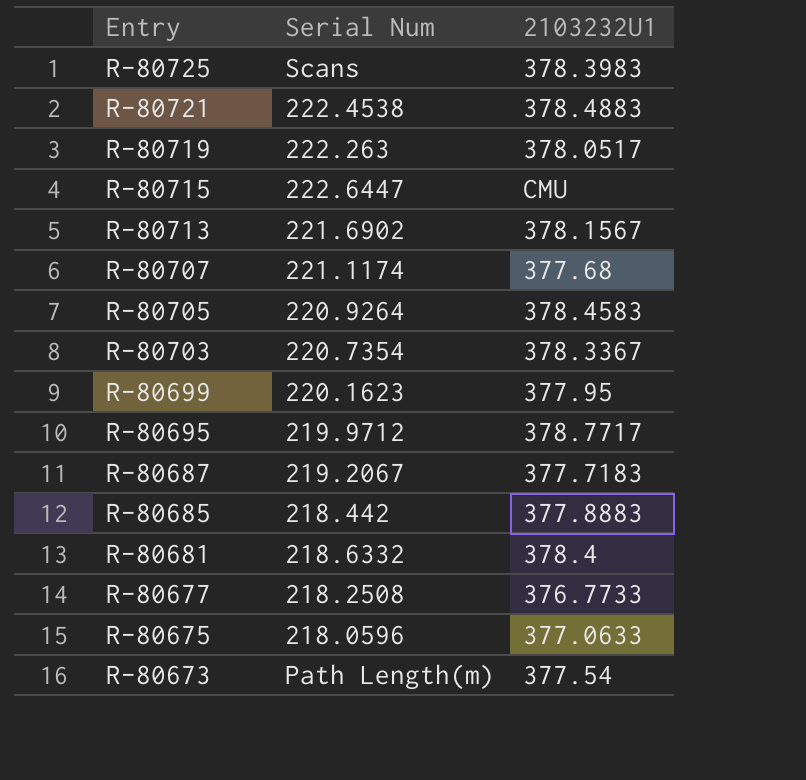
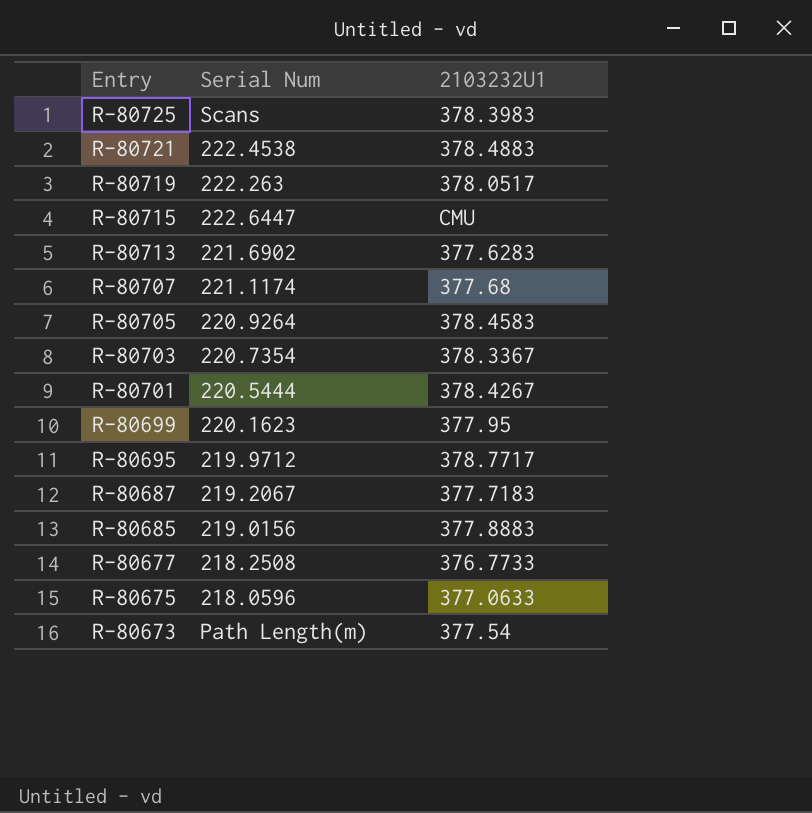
row R-80681: 218.6332 | 378.4 -> none
R-80713 | 2103232U1: 378.1567 -> 377.6283
row R-80701: none -> 220.5444 | 378.4267
R-80685 | Serial Num: 218.442 -> 219.0156

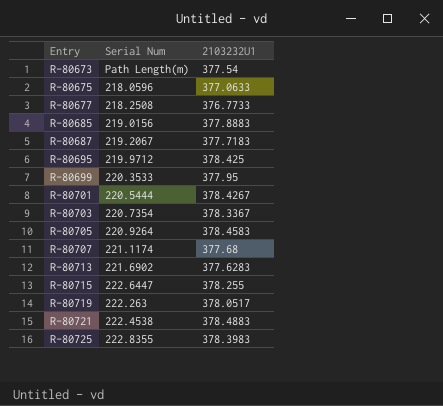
row order: Entry descending -> Entry ascending
R-80695 | 2103232U1: 378.7717 -> 378.425
R-80699 | Serial Num: 220.1623 -> 220.3533
R-80715 | 2103232U1: CMU -> 378.255
R-80725 | Serial Num: Scans -> 222.8355

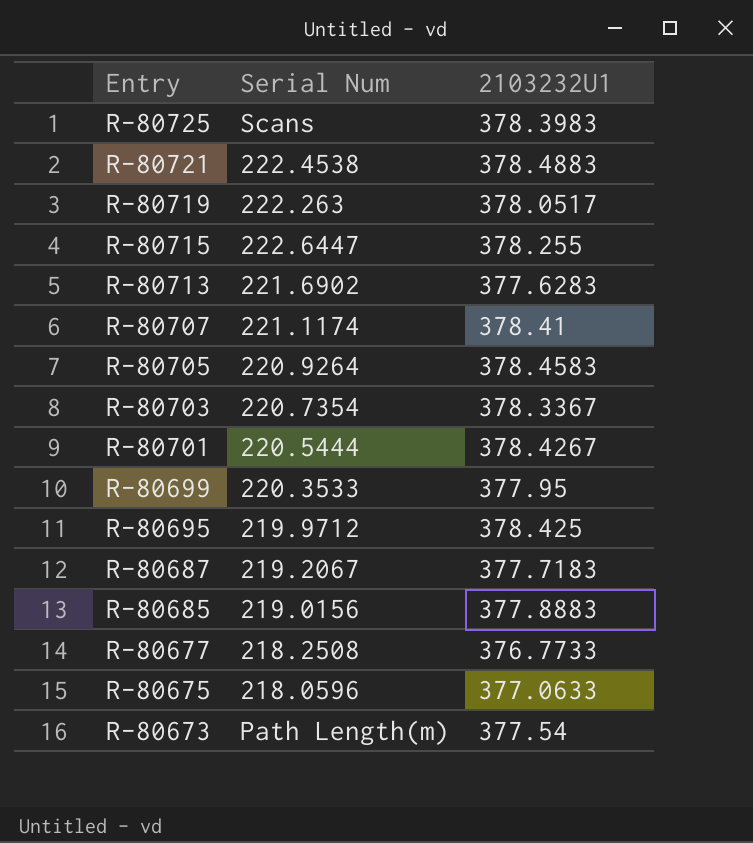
row order: Entry ascending -> Entry descending
R-80725 | Serial Num: 222.8355 -> Scans
R-80707 | 2103232U1: 377.68 -> 378.41

